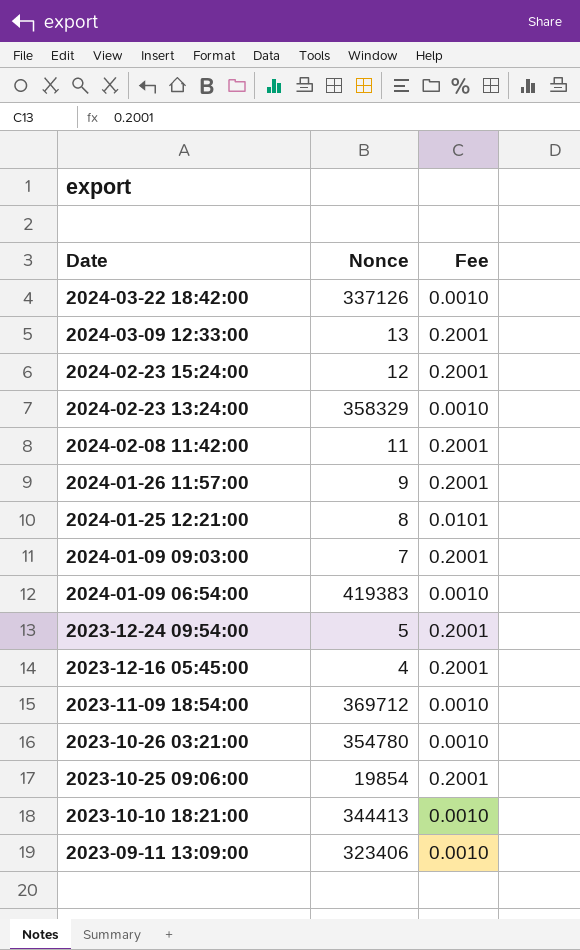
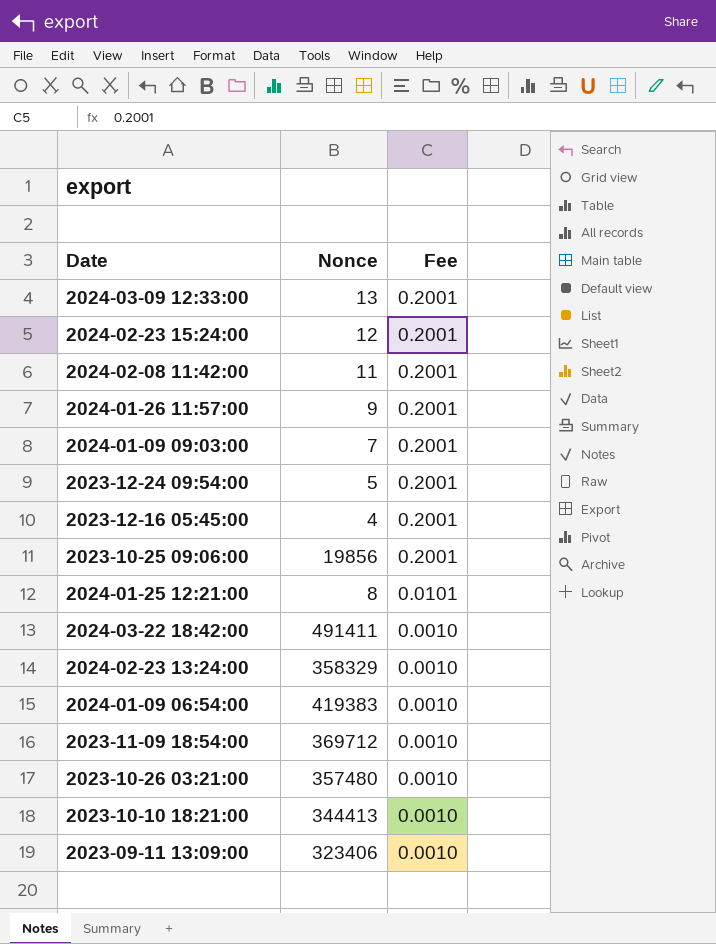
row order: Date descending -> Fee descending
2023-10-25 09:06:00 | Nonce: 19854 -> 19856
2024-03-22 18:42:00 | Nonce: 337126 -> 491411
2023-10-26 03:21:00 | Nonce: 354780 -> 357480

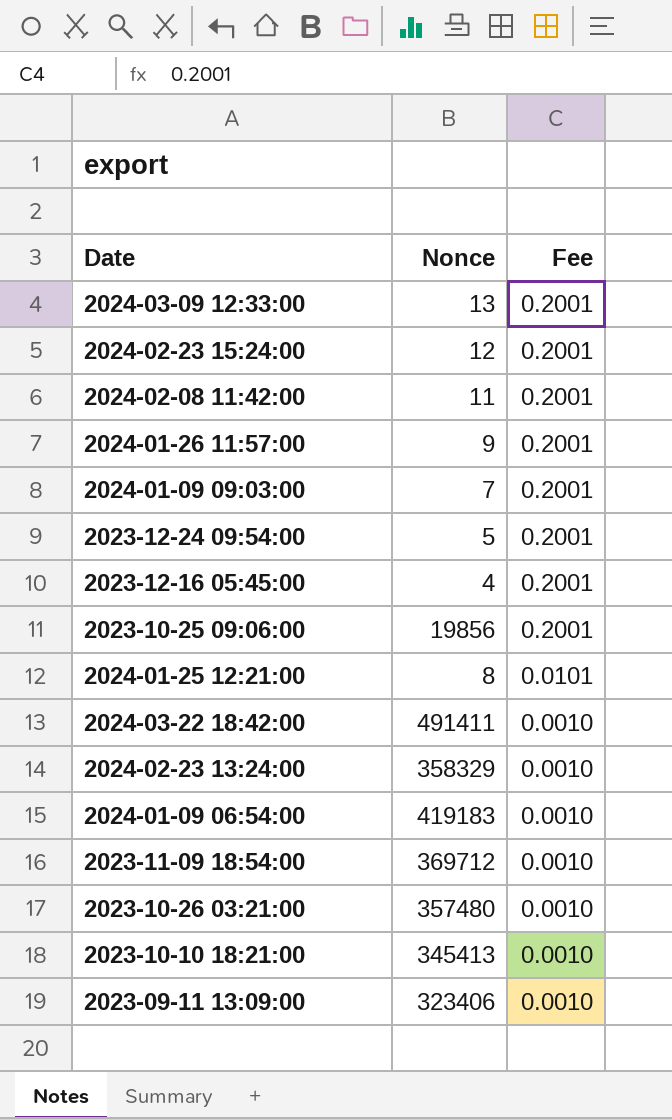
2024-01-09 06:54:00 | Nonce: 419383 -> 419183
2023-10-10 18:21:00 | Nonce: 344413 -> 345413

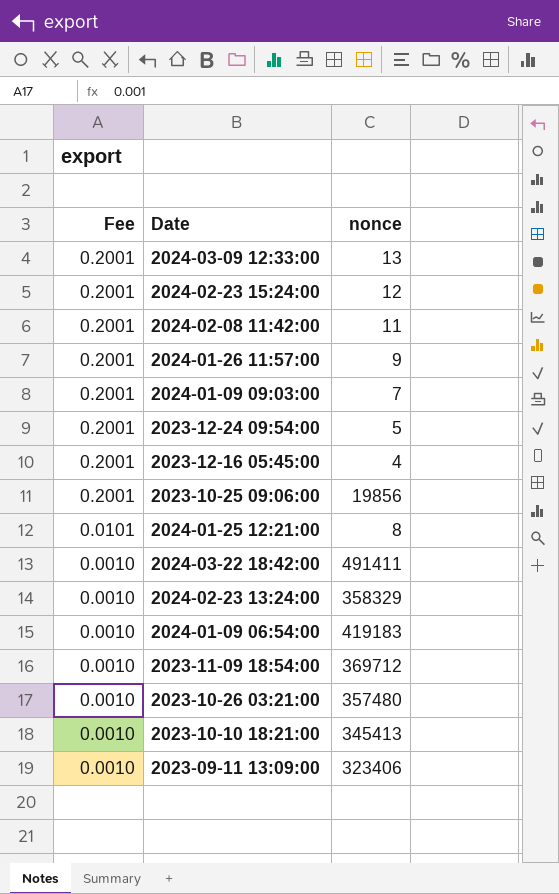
column Fee | position: 3 -> 1
column name: Nonce -> nonce

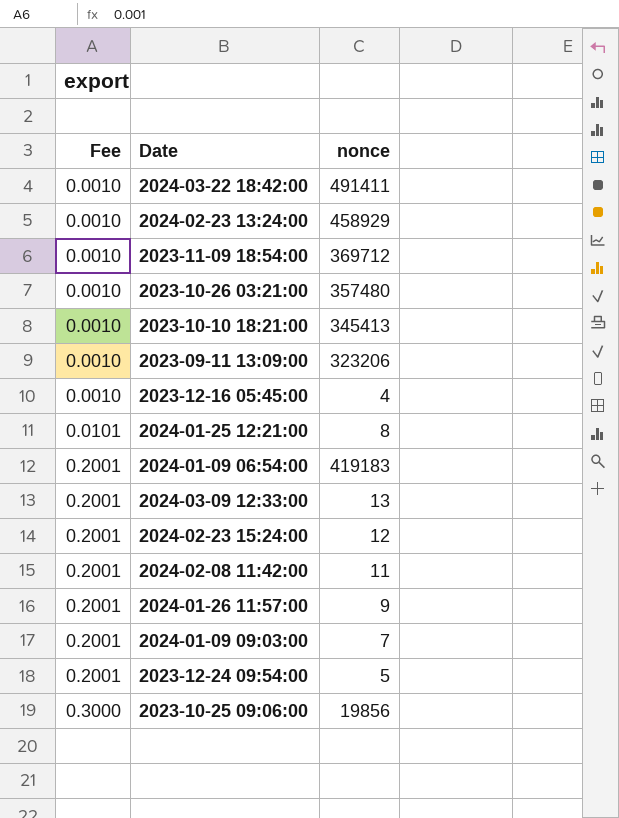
row order: Fee descending -> Fee ascending
2024-02-23 13:24:00 | nonce: 358329 -> 458929
2023-09-11 13:09:00 | nonce: 323406 -> 323206
2023-12-16 05:45:00 | Fee: 0.2001 -> 0.0010
2024-01-09 06:54:00 | Fee: 0.0010 -> 0.2001
2023-10-25 09:06:00 | Fee: 0.2001 -> 0.3000

